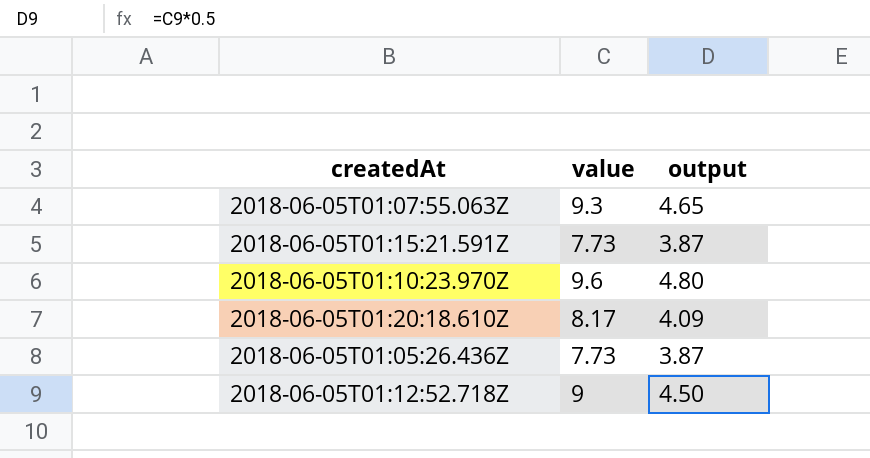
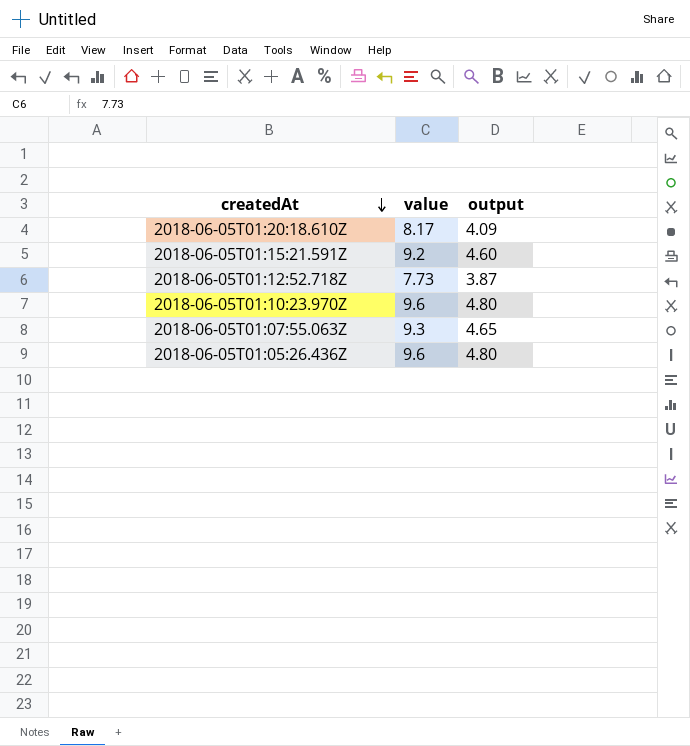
row order: none -> createdAt descending
2018-06-05T01:15:21.591Z | value: 7.73 -> 9.2
2018-06-05T01:15:21.591Z | output: 3.87 -> 4.60
2018-06-05T01:12:52.718Z | value: 9 -> 7.73
2018-06-05T01:12:52.718Z | output: 4.50 -> 3.87
2018-06-05T01:05:26.436Z | value: 7.73 -> 9.6
2018-06-05T01:05:26.436Z | output: 3.87 -> 4.80

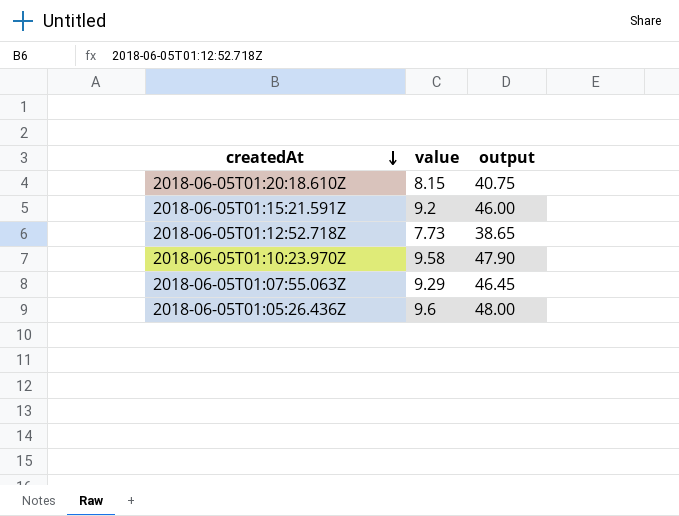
column output | formula: [value] * 0.5 -> [value] * 5
2018-06-05T01:20:18.610Z | value: 8.17 -> 8.15
2018-06-05T01:10:23.970Z | value: 9.6 -> 9.58
2018-06-05T01:07:55.063Z | value: 9.3 -> 9.29

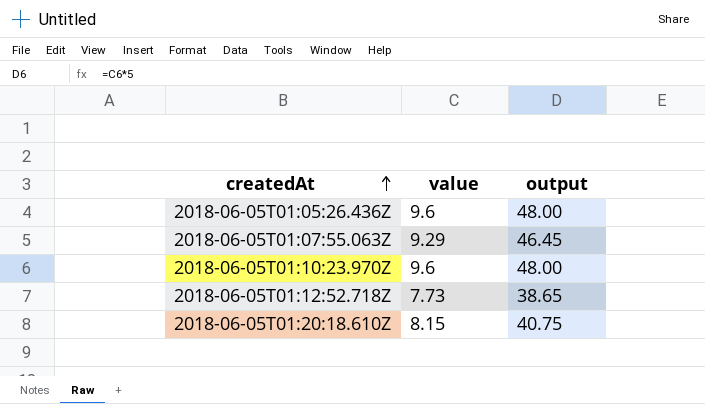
row order: createdAt descending -> createdAt ascending
row 2018-06-05T01:15:21.591Z: 9.2 | 46.00 -> none
2018-06-05T01:10:23.970Z | value: 9.58 -> 9.6
2018-06-05T01:10:23.970Z | output: 47.90 -> 48.00

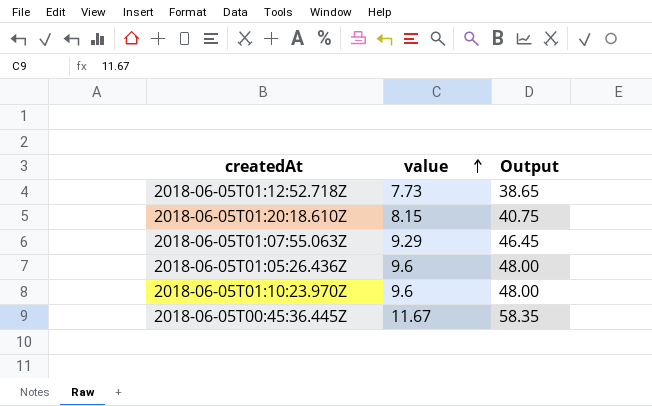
row order: createdAt ascending -> value ascending
column name: output -> Output
row 2018-06-05T00:45:36.445Z: none -> 11.67 | 58.35

